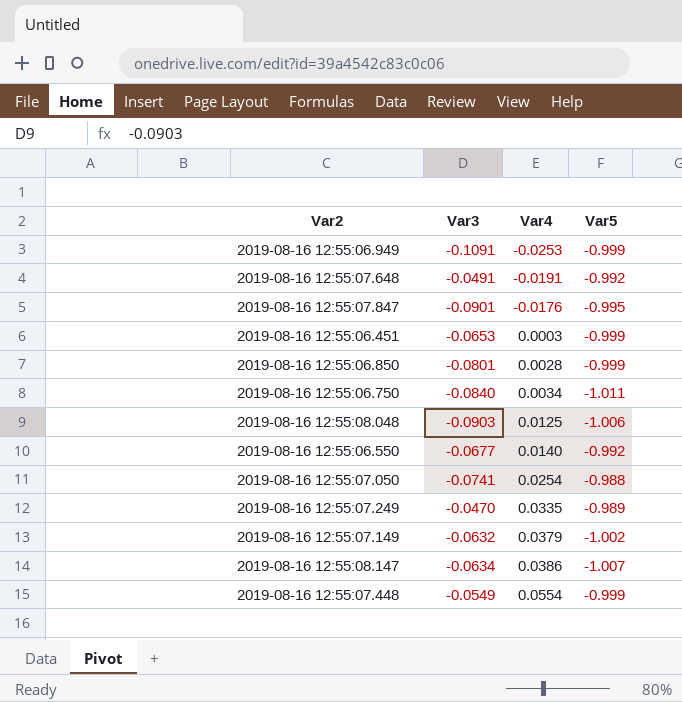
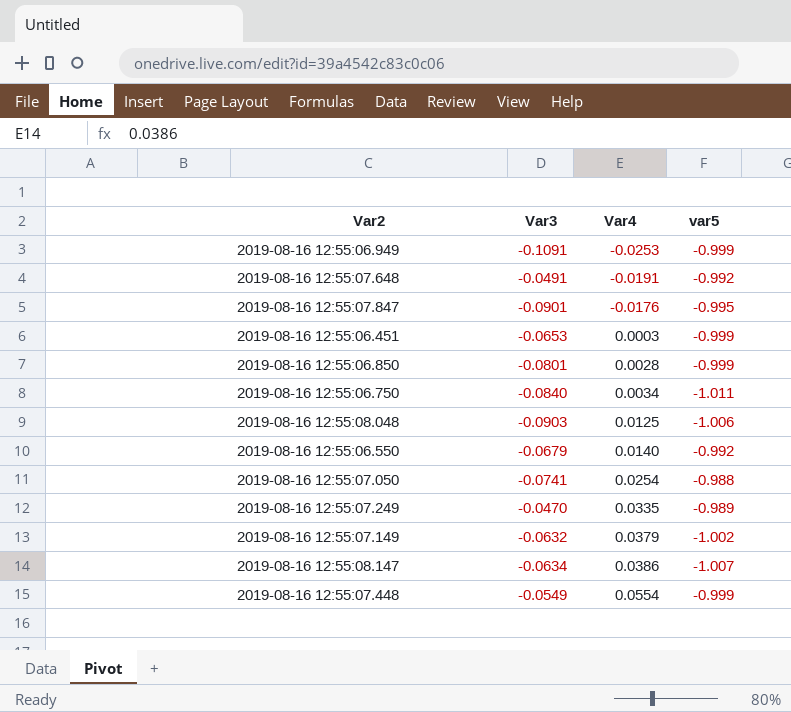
column name: Var5 -> var5
2019-08-16 12:55:06.550 | Var3: -0.0677 -> -0.0679

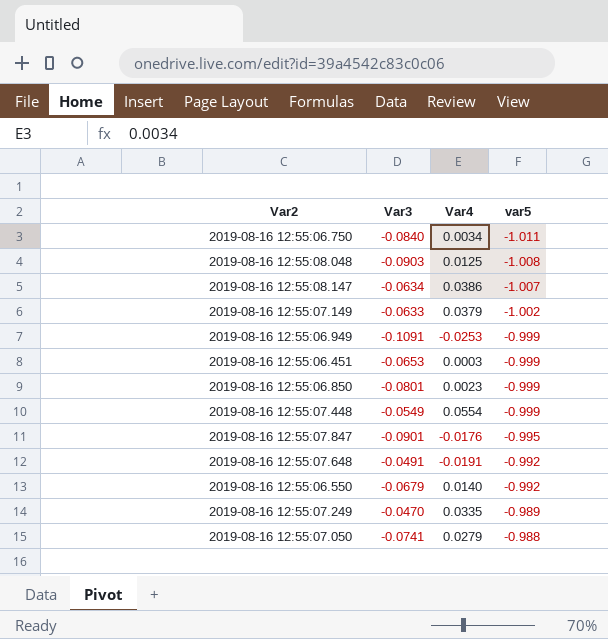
row order: Var4 ascending -> var5 ascending
2019-08-16 12:55:08.048 | var5: -1.006 -> -1.008
2019-08-16 12:55:07.149 | Var3: -0.0632 -> -0.0633
2019-08-16 12:55:06.850 | Var4: 0.0028 -> 0.0023
2019-08-16 12:55:07.050 | Var4: 0.0254 -> 0.0279

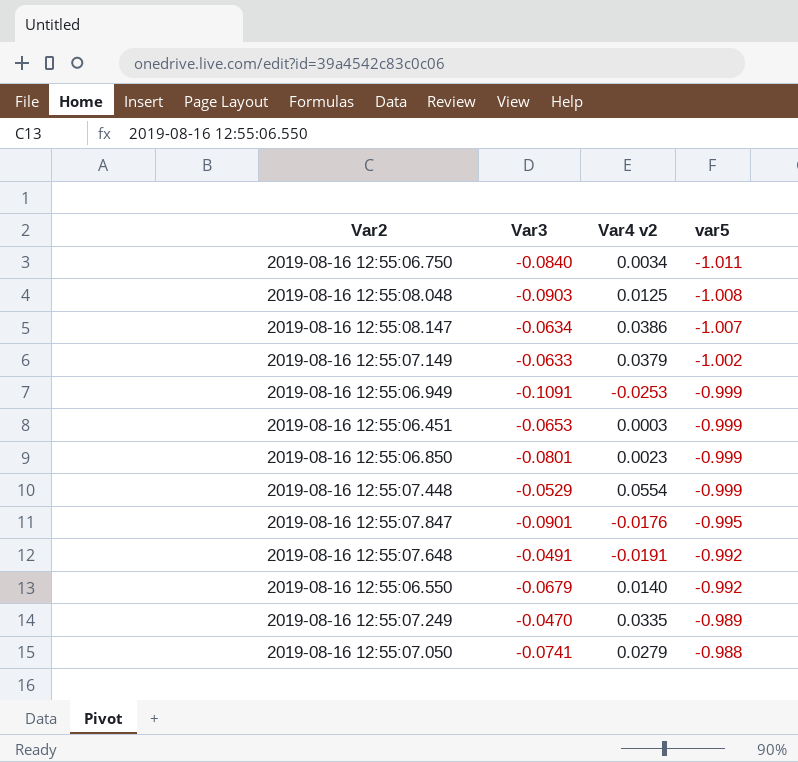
column name: Var4 -> Var4 v2
2019-08-16 12:55:07.448 | Var3: -0.0549 -> -0.0529

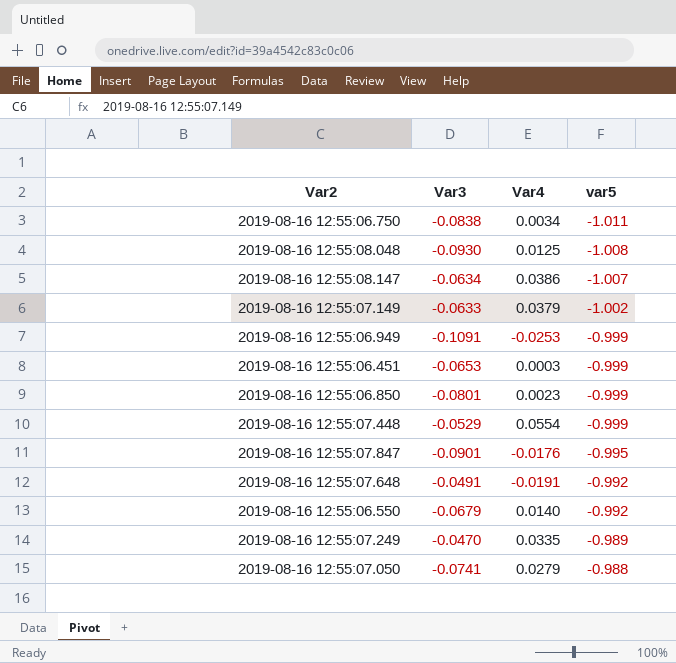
column name: Var4 v2 -> Var4
2019-08-16 12:55:06.750 | Var3: -0.0840 -> -0.0838
2019-08-16 12:55:08.048 | Var3: -0.0903 -> -0.0930

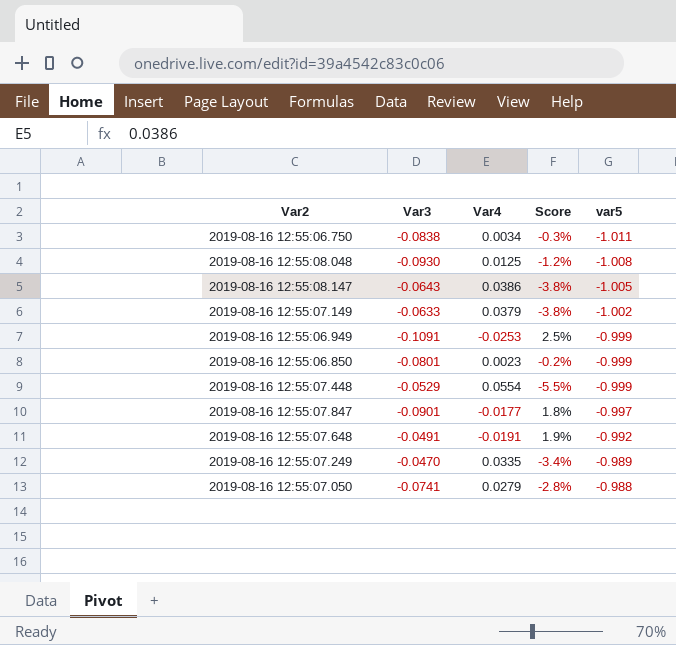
column Score | formula: none -> [Var4] / [var5]
row 2019-08-16 12:55:06.451: -0.0653 | 0.0003 | -0.999 -> none
row 2019-08-16 12:55:06.550: -0.0679 | 0.0140 | -0.992 -> none
2019-08-16 12:55:08.147 | Var3: -0.0634 -> -0.0643
2019-08-16 12:55:08.147 | var5: -1.007 -> -1.005
2019-08-16 12:55:07.847 | Var4: -0.0176 -> -0.0177
2019-08-16 12:55:07.847 | var5: -0.995 -> -0.997

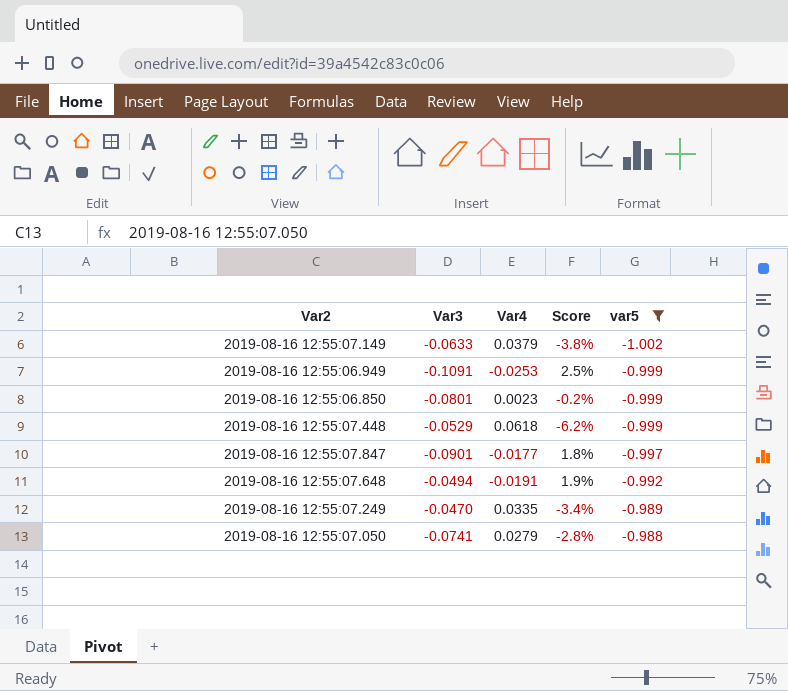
filter: none -> var5 >= -1.002
2019-08-16 12:55:07.448 | Var4: 0.0554 -> 0.0618
2019-08-16 12:55:07.448 | Score: -5.5% -> -6.2%
2019-08-16 12:55:07.648 | Var3: -0.0491 -> -0.0494

